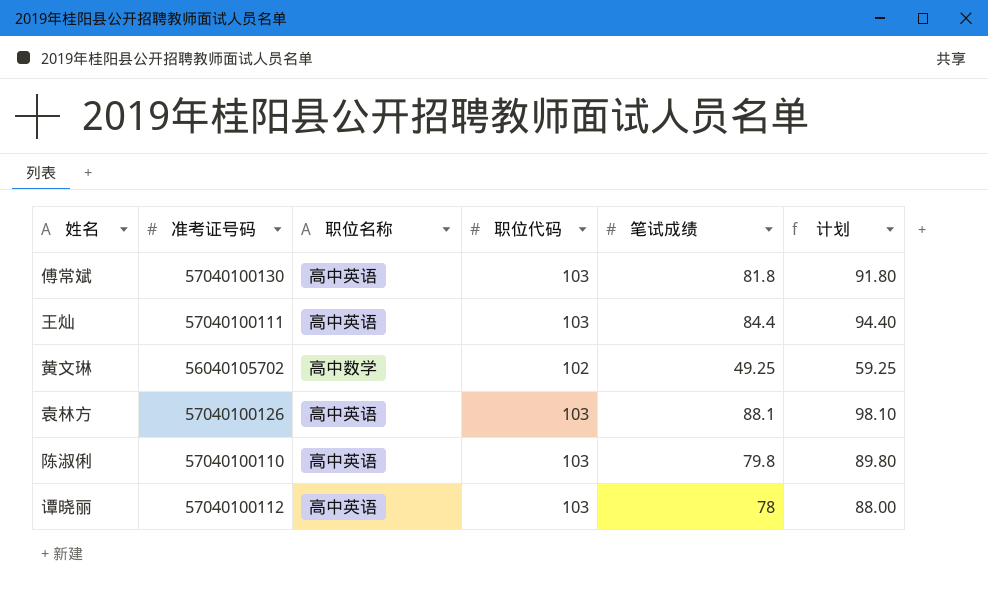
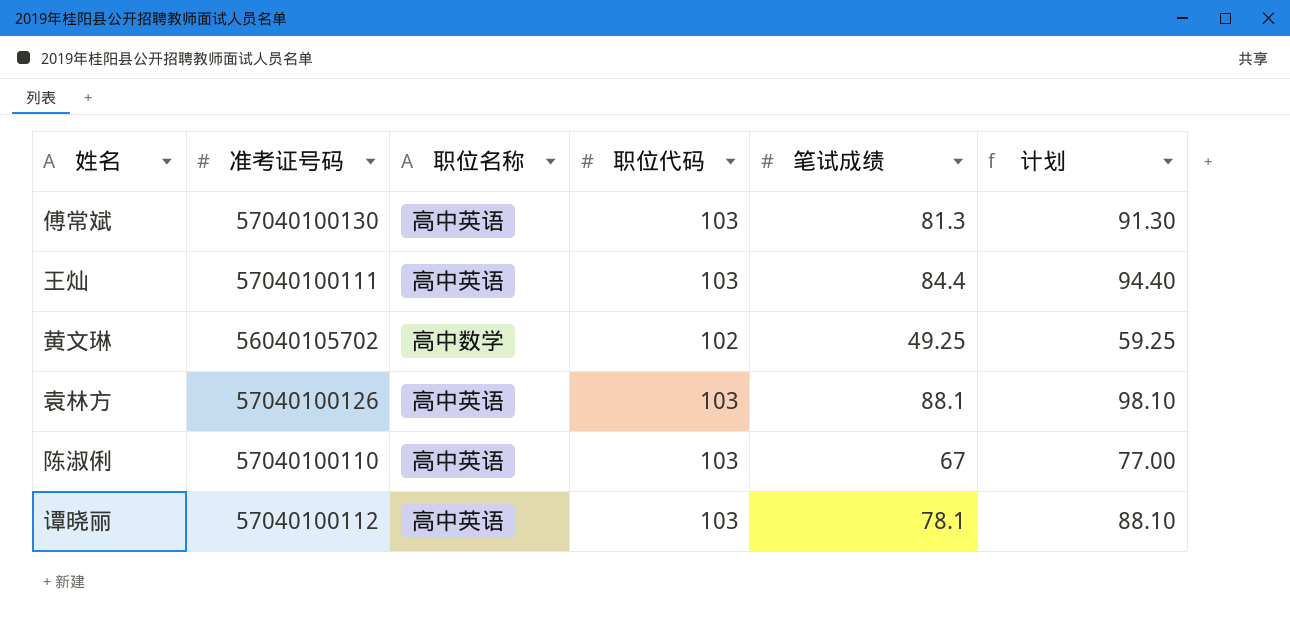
傅常斌 | 笔试成绩: 81.8 -> 81.3
傅常斌 | 计划: 91.80 -> 91.30
陈淑俐 | 笔试成绩: 79.8 -> 67
陈淑俐 | 计划: 89.80 -> 77.00
谭晓丽 | 笔试成绩: 78 -> 78.1
谭晓丽 | 计划: 88.00 -> 88.10

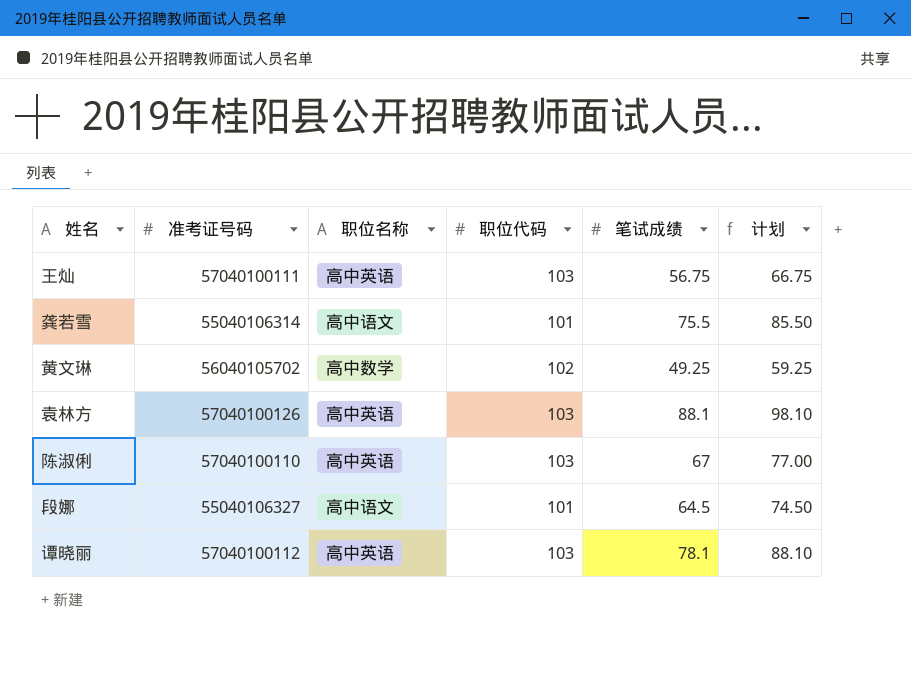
row 傅常斌: 57040100130 | 高中英语 | 103 | 81.3 | 91.30 -> none
王灿 | 笔试成绩: 84.4 -> 56.75
王灿 | 计划: 94.40 -> 66.75
row 龚若雪: none -> 55040106314 | 高中语文 | 101 | 75.5 | 85.50
row 段娜: none -> 55040106327 | 高中语文 | 101 | 64.5 | 74.50

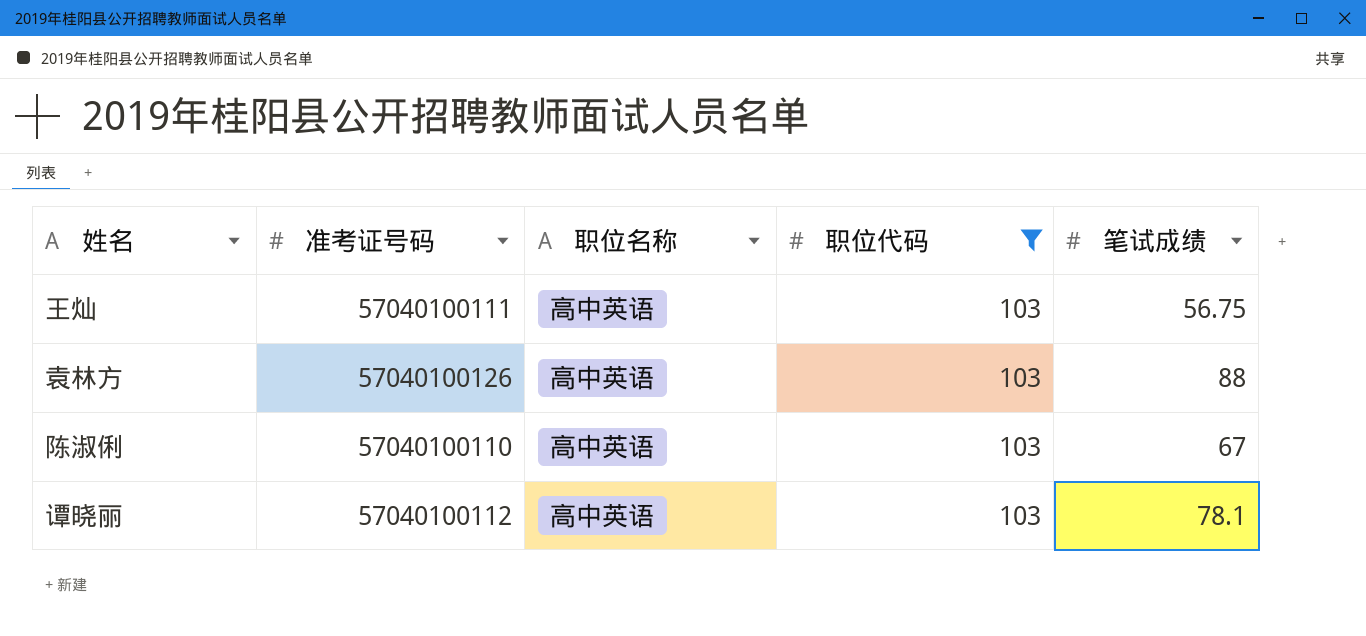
filter: none -> 职位代码 = 103
column 计划 | formula: [笔试成绩] + 10 -> none
袁林方 | 笔试成绩: 88.1 -> 88

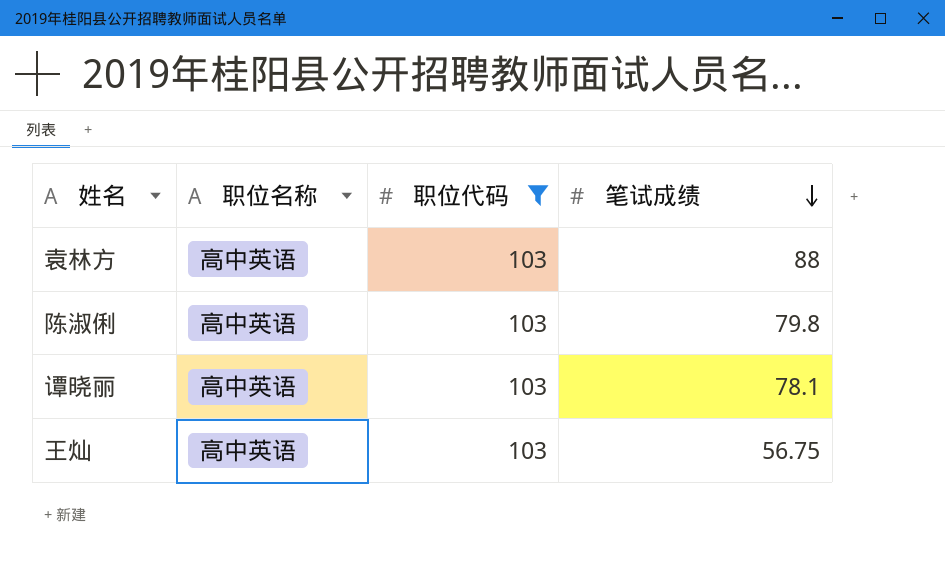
row order: none -> 笔试成绩 descending
column 准考证号码 | position: 2 -> none
陈淑俐 | 笔试成绩: 67 -> 79.8

